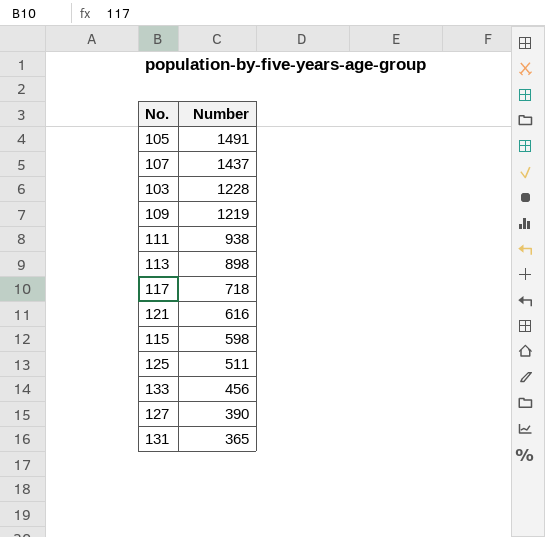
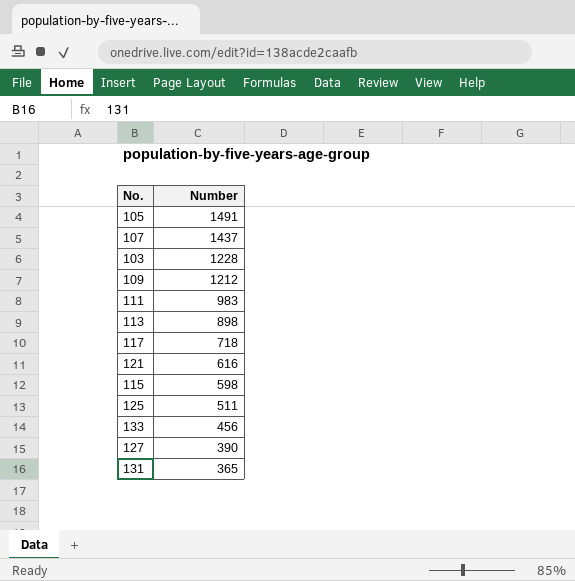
109 | Number: 1219 -> 1212
111 | Number: 938 -> 983

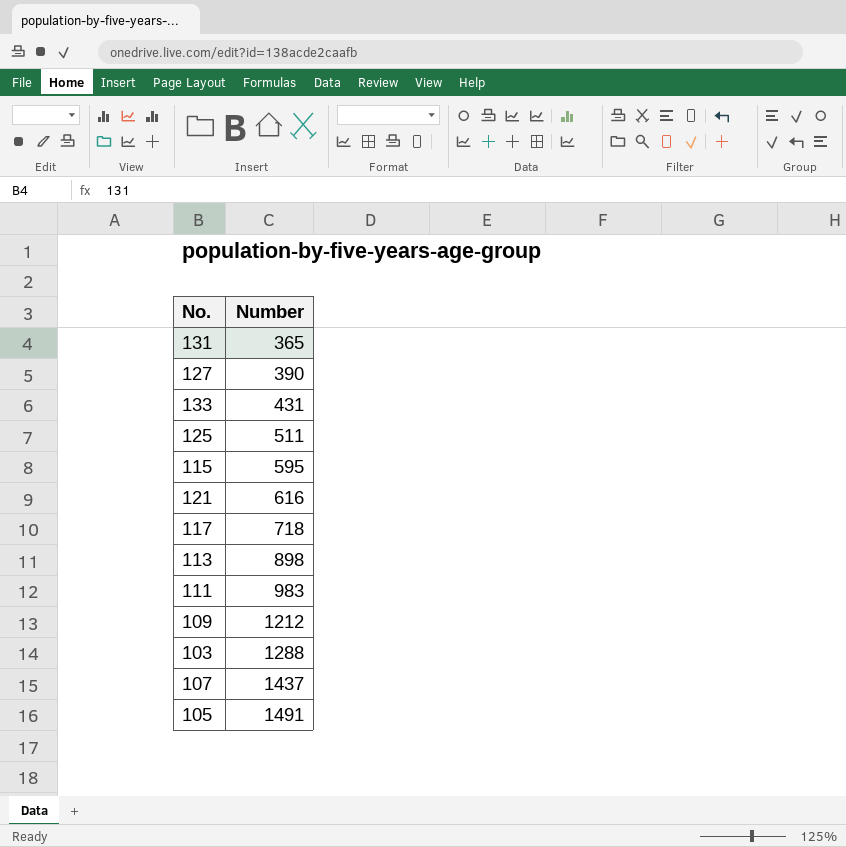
row order: Number descending -> Number ascending
133 | Number: 456 -> 431
115 | Number: 598 -> 595
103 | Number: 1228 -> 1288

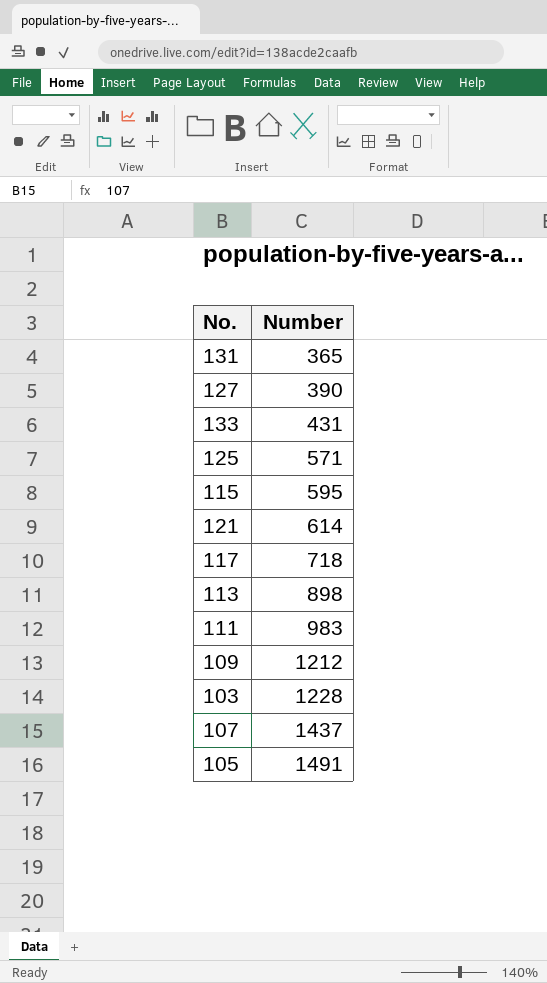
125 | Number: 511 -> 571
121 | Number: 616 -> 614
103 | Number: 1288 -> 1228

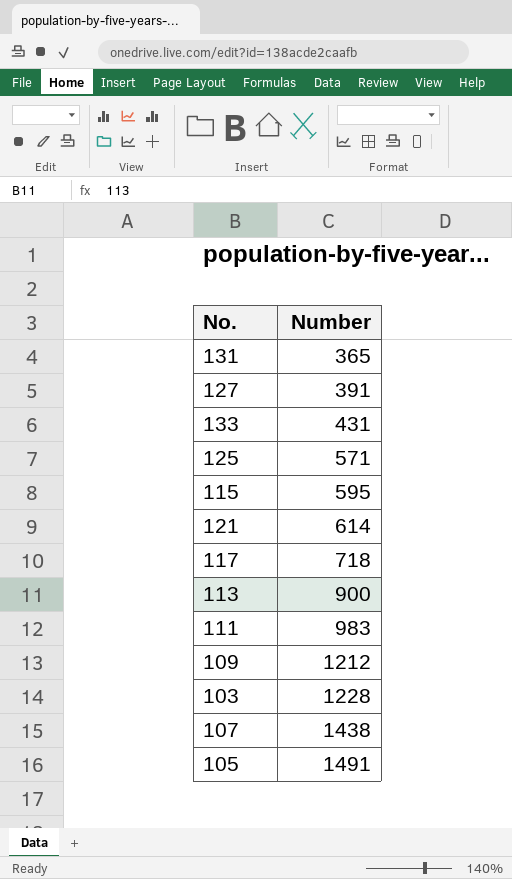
127 | Number: 390 -> 391
113 | Number: 898 -> 900
107 | Number: 1437 -> 1438

